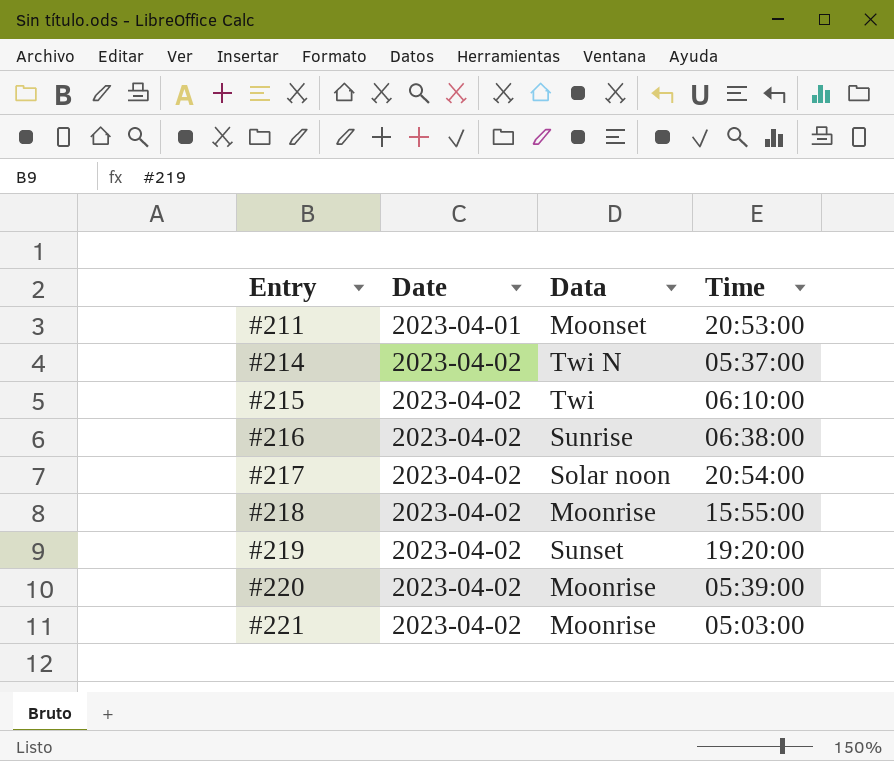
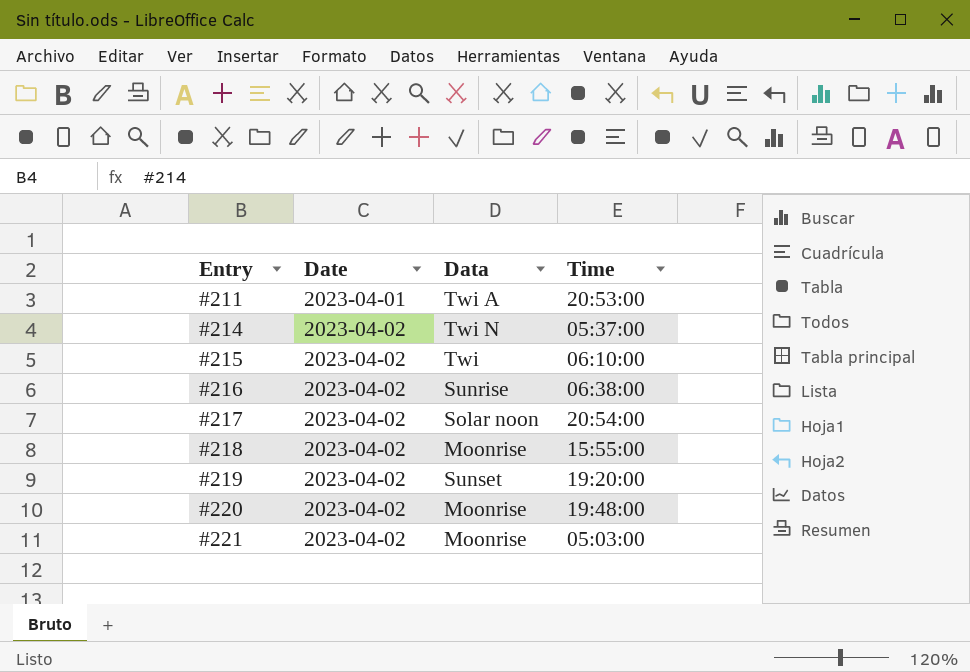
#211 | Data: Moonset -> Twi A
#220 | Time: 05:39:00 -> 19:48:00

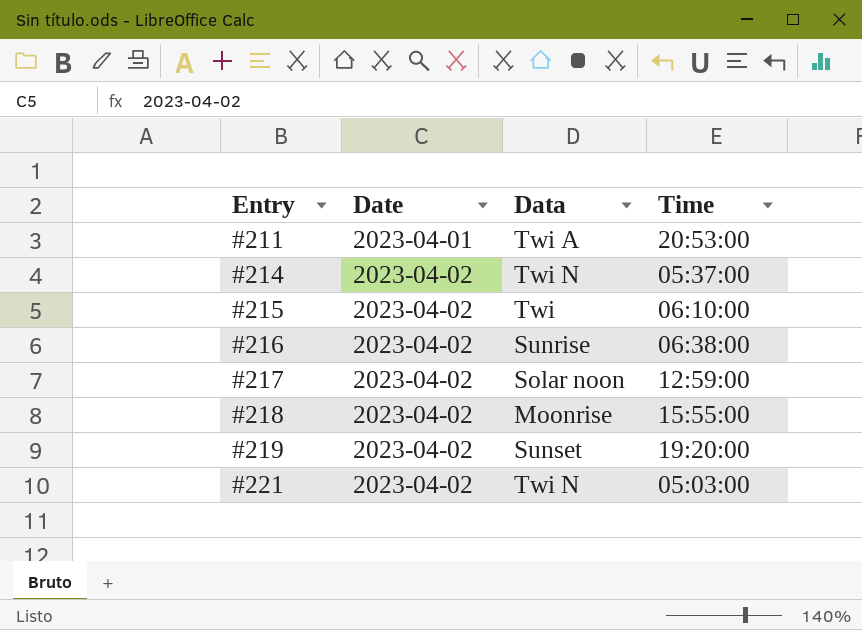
row #220: 2023-04-02 | Moonrise | 19:48:00 -> none
#217 | Time: 20:54:00 -> 12:59:00
#221 | Data: Moonrise -> Twi N

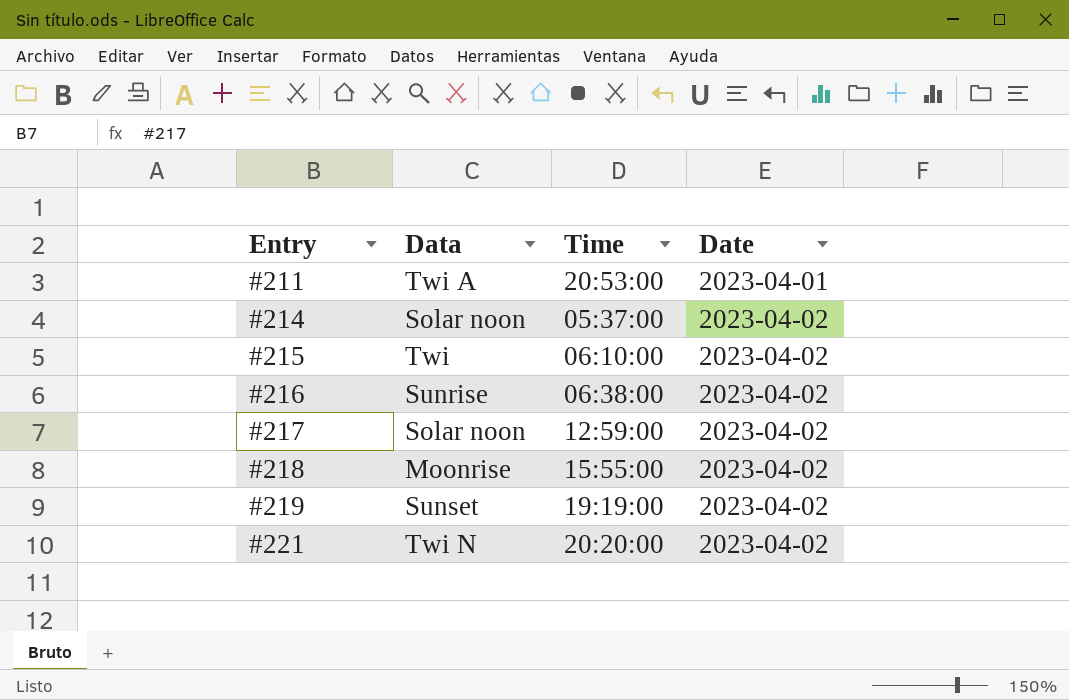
column Date | position: 2 -> 4
#214 | Data: Twi N -> Solar noon
#219 | Time: 19:20:00 -> 19:19:00
#221 | Time: 05:03:00 -> 20:20:00

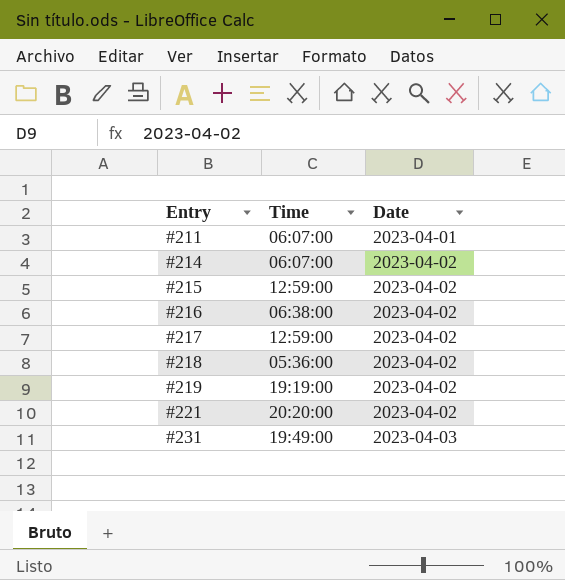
column Data | position: 2 -> none
#211 | Time: 20:53:00 -> 06:07:00
#214 | Time: 05:37:00 -> 06:07:00
#215 | Time: 06:10:00 -> 12:59:00
#218 | Time: 15:55:00 -> 05:36:00
row #231: none -> 19:49:00 | 2023-04-03

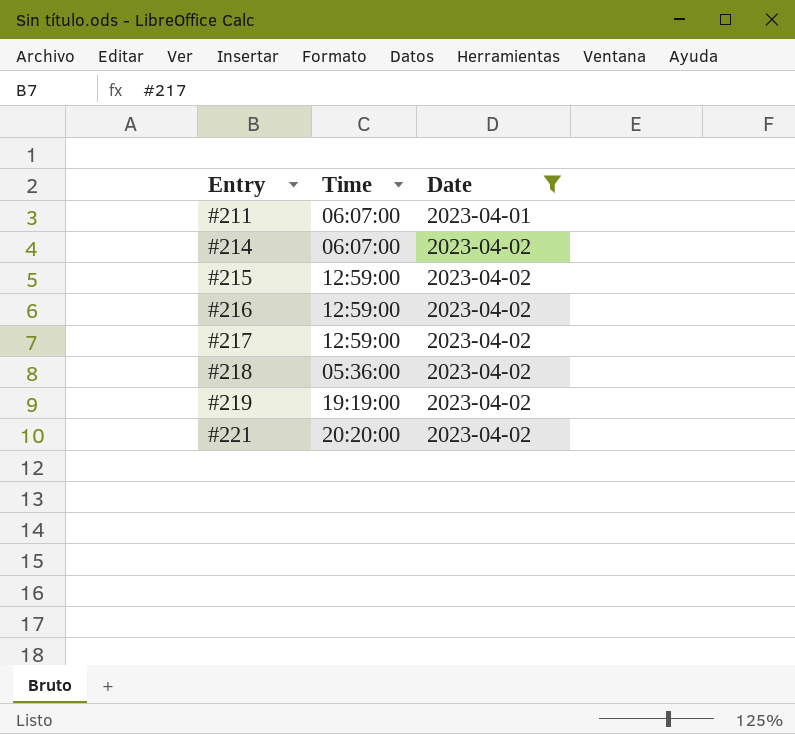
filter: none -> Date != 2023-04-03
#216 | Time: 06:38:00 -> 12:59:00

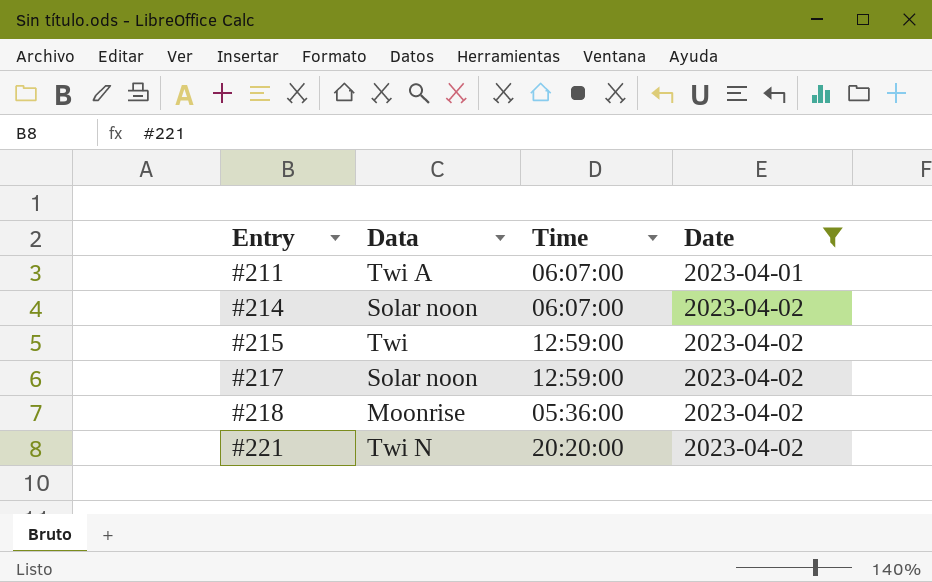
column Data | position: none -> 2
row #216: 12:59:00 | 2023-04-02 -> none
row #219: 19:19:00 | 2023-04-02 -> none

